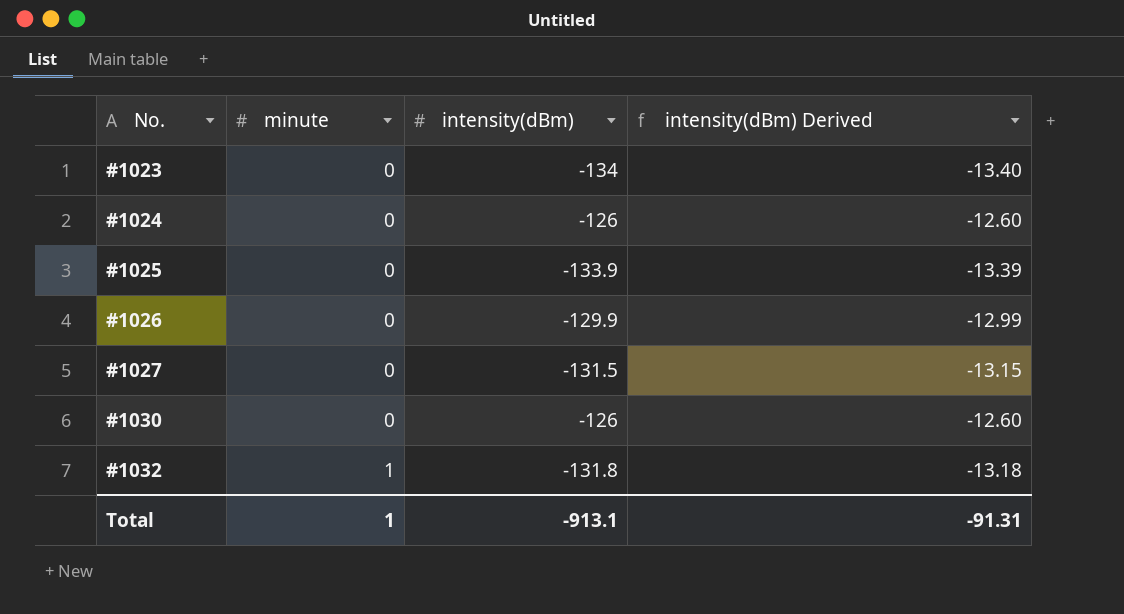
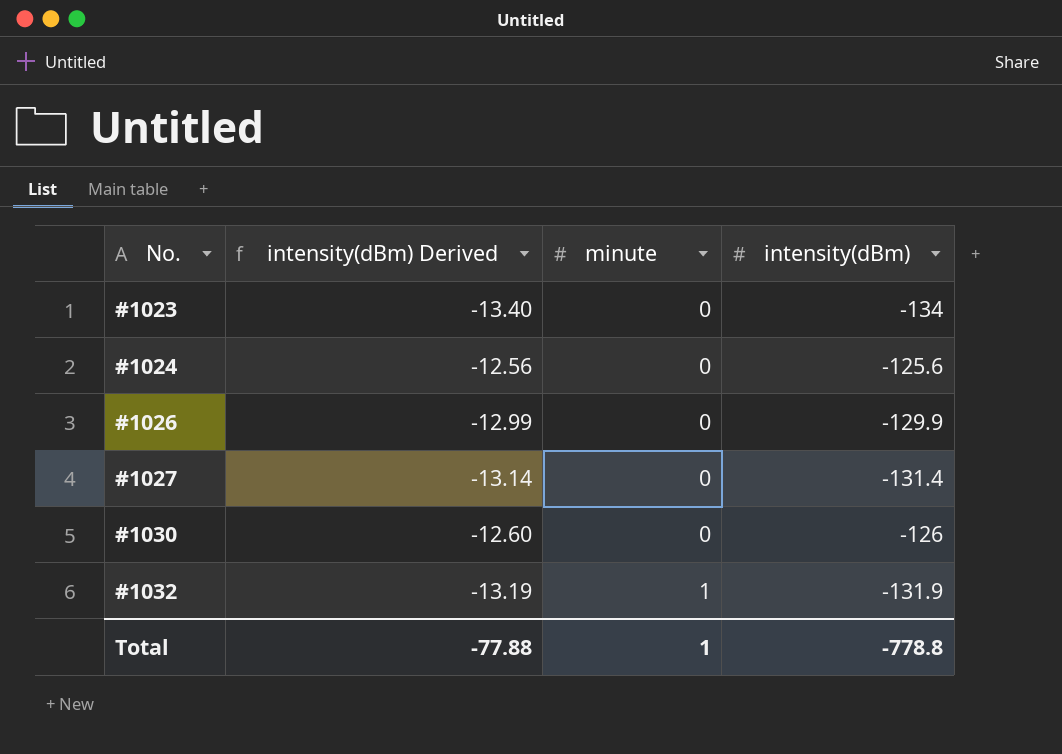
column intensity(dBm) Derived | position: 4 -> 2
row #1025: 0 | -133.9 | -13.39 -> none
#1024 | intensity(dBm) Derived: -12.60 -> -12.56
#1024 | intensity(dBm): -126 -> -125.6
#1027 | intensity(dBm) Derived: -13.15 -> -13.14
#1027 | intensity(dBm): -131.5 -> -131.4
#1032 | intensity(dBm) Derived: -13.18 -> -13.19
#1032 | intensity(dBm): -131.8 -> -131.9
Total | intensity(dBm) Derived: -91.31 -> -77.88
Total | intensity(dBm): -913.1 -> -778.8

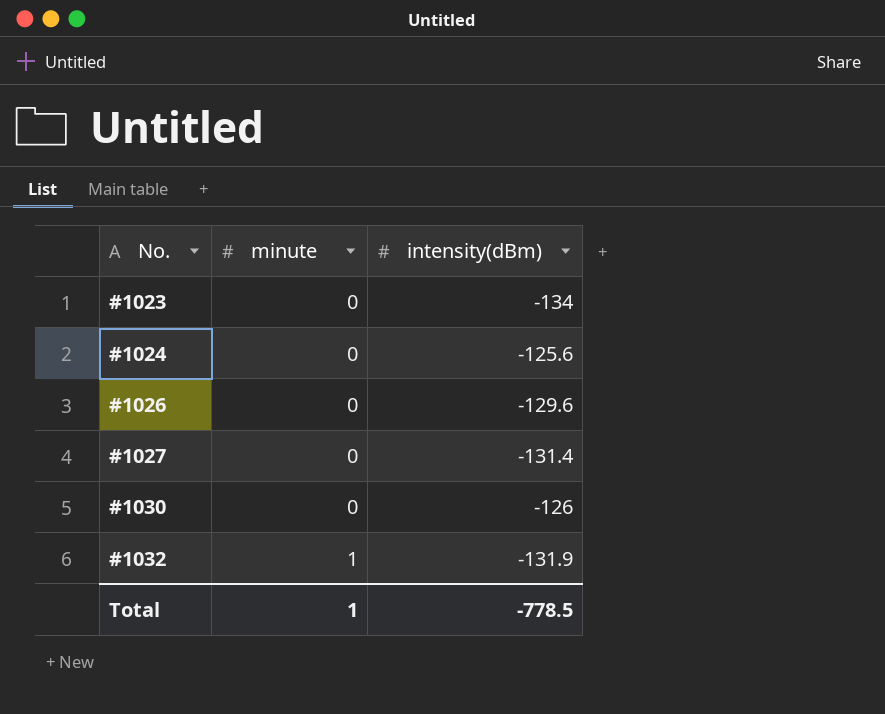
column intensity(dBm) Derived | formula: [intensity(dBm)] * 0.1 -> none
#1026 | intensity(dBm): -129.9 -> -129.6
Total | intensity(dBm): -778.8 -> -778.5

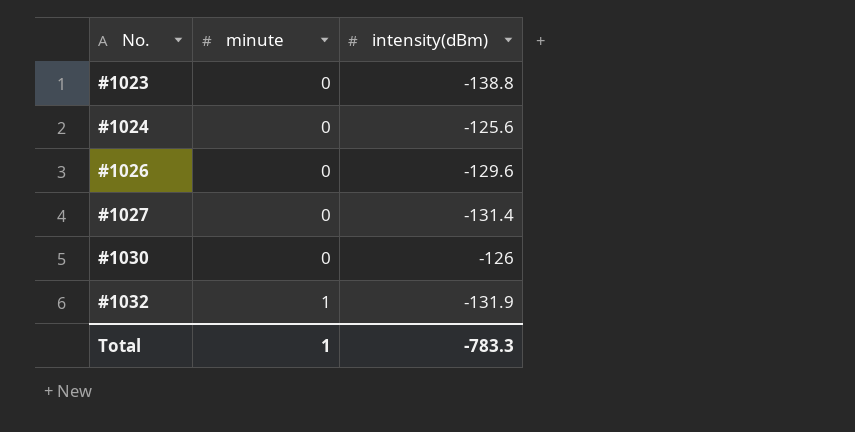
#1023 | intensity(dBm): -134 -> -138.8
Total | intensity(dBm): -778.5 -> -783.3

